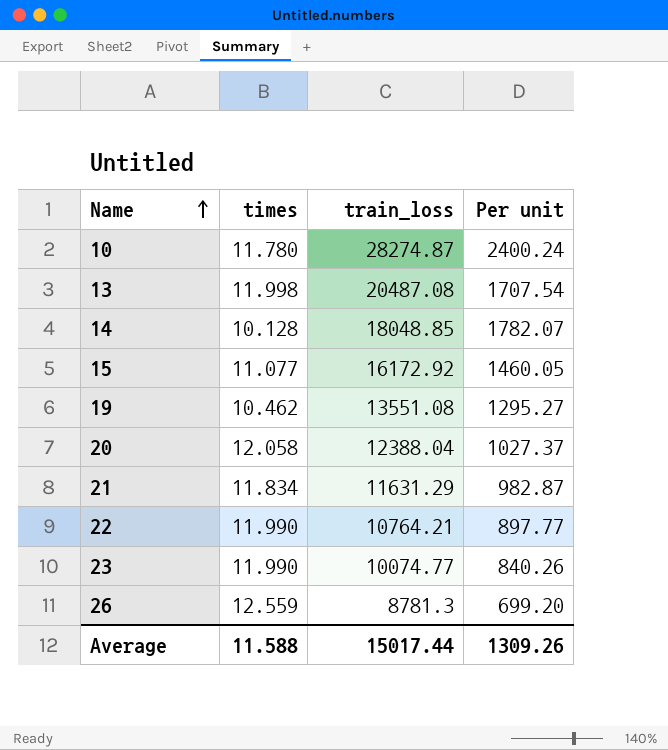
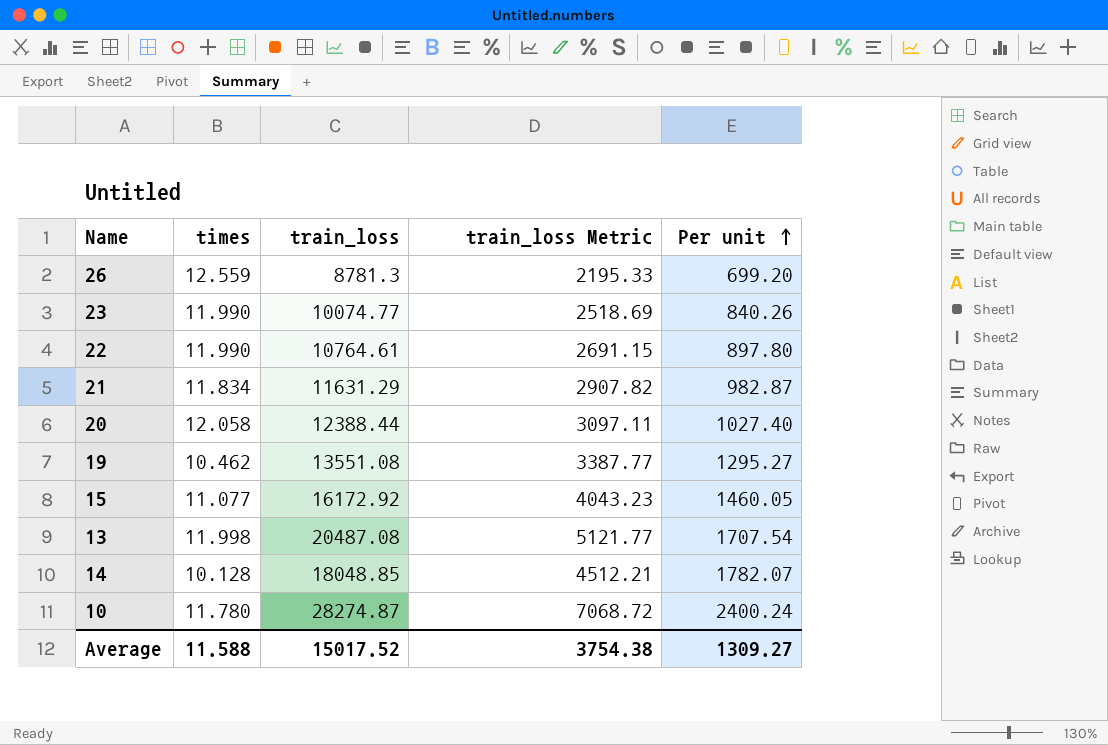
row order: Name ascending -> Per unit ascending
column train_loss Metric | formula: none -> [train_loss] * 0.25
22 | train_loss: 10764.21 -> 10764.61
22 | Per unit: 897.77 -> 897.80
20 | train_loss: 12388.04 -> 12388.44
20 | Per unit: 1027.37 -> 1027.40
Average | train_loss: 15017.44 -> 15017.52
Average | Per unit: 1309.26 -> 1309.27

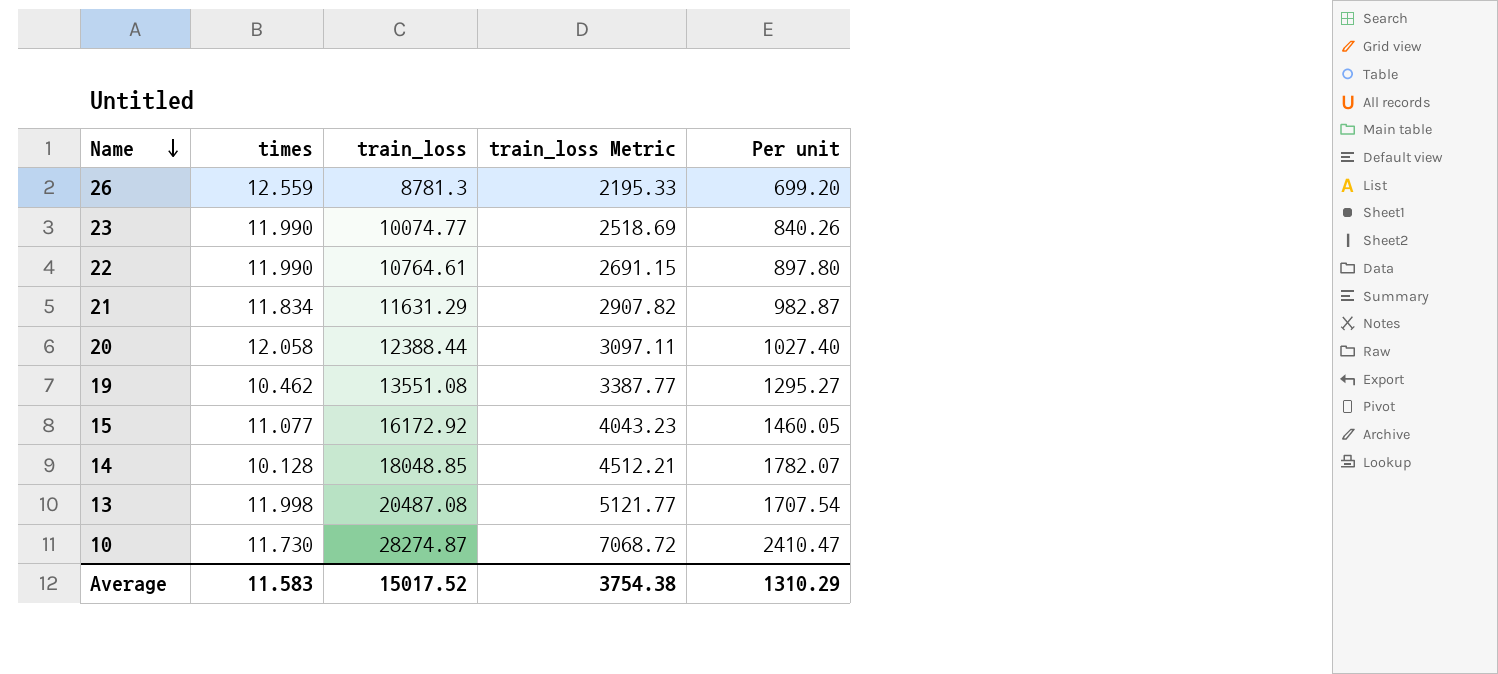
row order: Per unit ascending -> Name descending
10 | times: 11.780 -> 11.730
10 | Per unit: 2400.24 -> 2410.47
Average | times: 11.588 -> 11.583
Average | Per unit: 1309.27 -> 1310.29

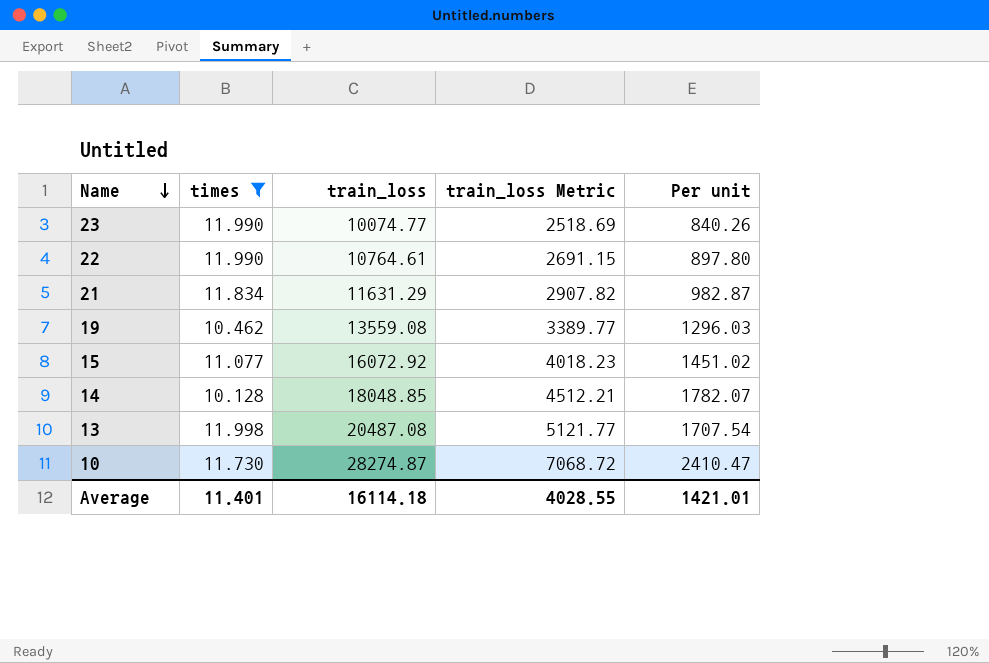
filter: none -> times <= 11.998
19 | train_loss: 13551.08 -> 13559.08
19 | train_loss Metric: 3387.77 -> 3389.77
19 | Per unit: 1295.27 -> 1296.03
15 | train_loss: 16172.92 -> 16072.92
15 | train_loss Metric: 4043.23 -> 4018.23
15 | Per unit: 1460.05 -> 1451.02
Average | times: 11.583 -> 11.401
Average | train_loss: 15017.52 -> 16114.18
Average | train_loss Metric: 3754.38 -> 4028.55
Average | Per unit: 1310.29 -> 1421.01

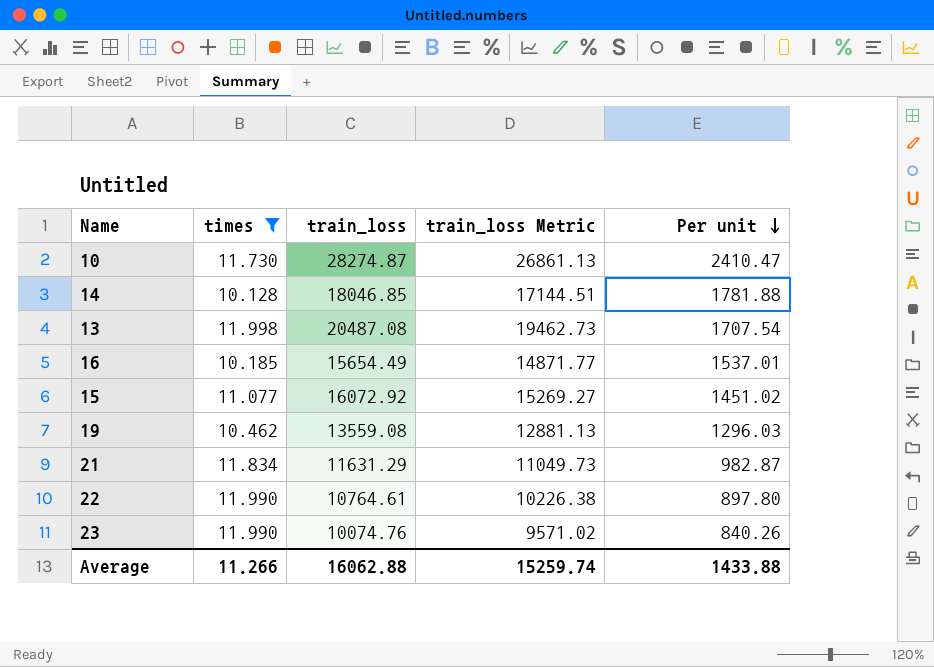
row order: Name descending -> Per unit descending
column train_loss Metric | formula: [train_loss] * 0.25 -> [train_loss] * 0.95
14 | train_loss: 18048.85 -> 18046.85
14 | Per unit: 1782.07 -> 1781.88
row 16: none -> 10.185 | 15654.49 | 14871.77 | 1537.01
23 | train_loss: 10074.77 -> 10074.76
Average | times: 11.401 -> 11.266
Average | train_loss: 16114.18 -> 16062.88
Average | train_loss Metric: 4028.55 -> 15259.74
Average | Per unit: 1421.01 -> 1433.88

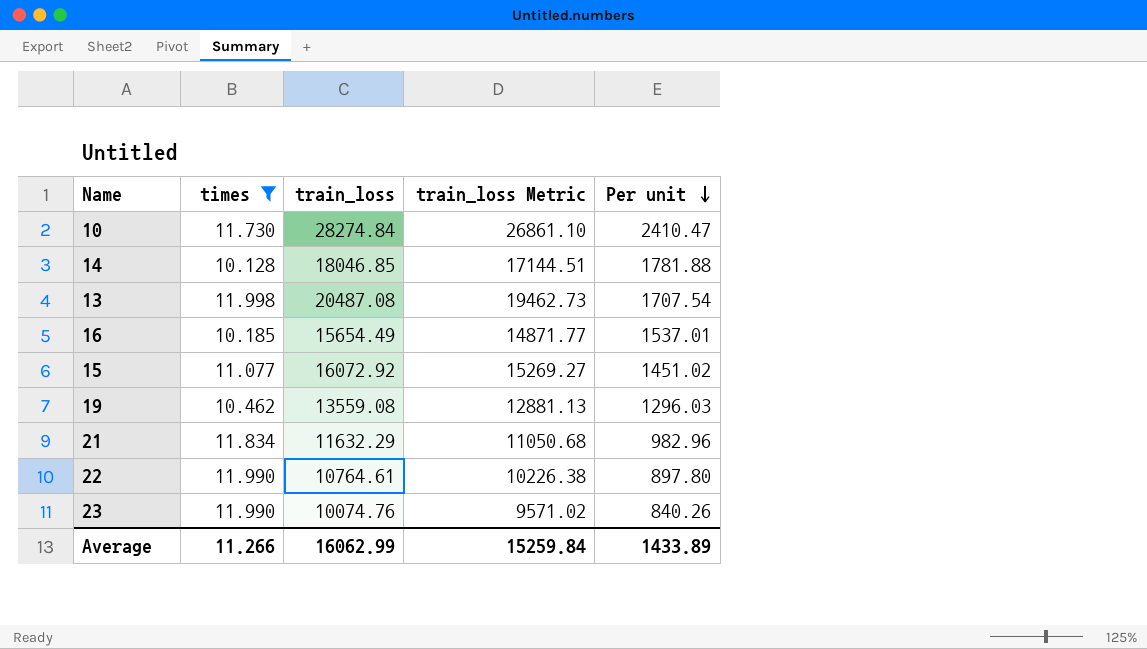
10 | train_loss: 28274.87 -> 28274.84
10 | train_loss Metric: 26861.13 -> 26861.10
21 | train_loss: 11631.29 -> 11632.29
21 | train_loss Metric: 11049.73 -> 11050.68
21 | Per unit: 982.87 -> 982.96
Average | train_loss: 16062.88 -> 16062.99
Average | train_loss Metric: 15259.74 -> 15259.84
Average | Per unit: 1433.88 -> 1433.89

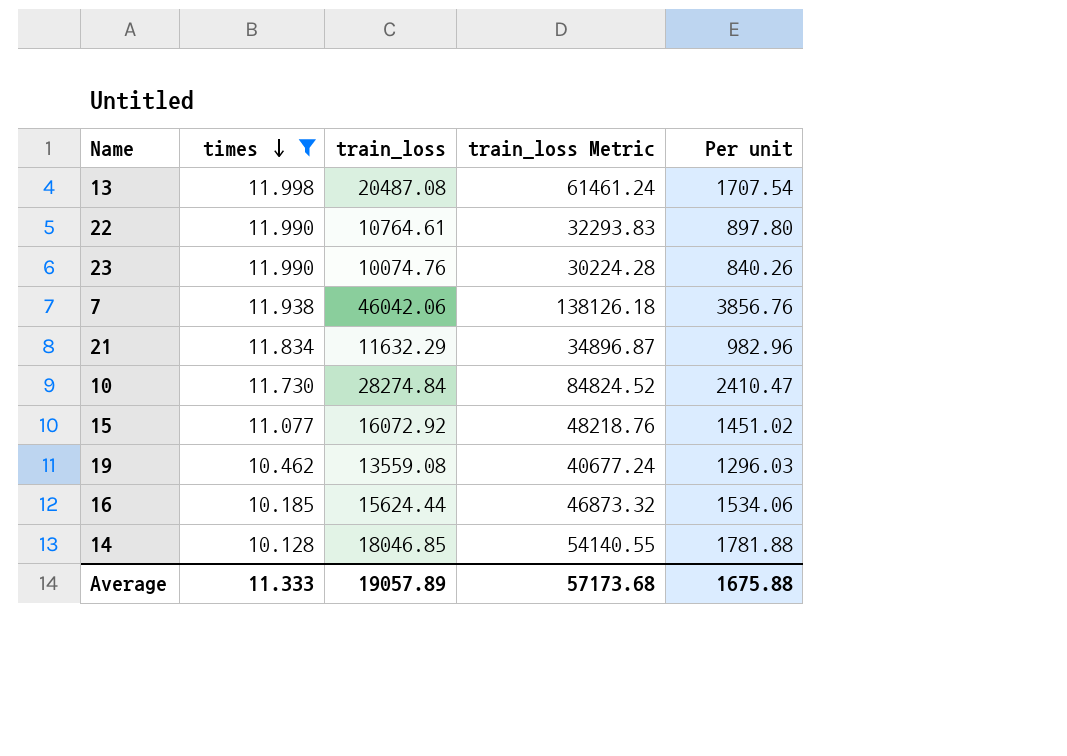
row order: Per unit descending -> times descending
column train_loss Metric | formula: [train_loss] * 0.95 -> [train_loss] * 3
row 7: none -> 11.938 | 46042.06 | 138126.18 | 3856.76
16 | train_loss: 15654.49 -> 15624.44
16 | Per unit: 1537.01 -> 1534.06
Average | times: 11.266 -> 11.333
Average | train_loss: 16062.99 -> 19057.89
Average | train_loss Metric: 15259.84 -> 57173.68
Average | Per unit: 1433.89 -> 1675.88

